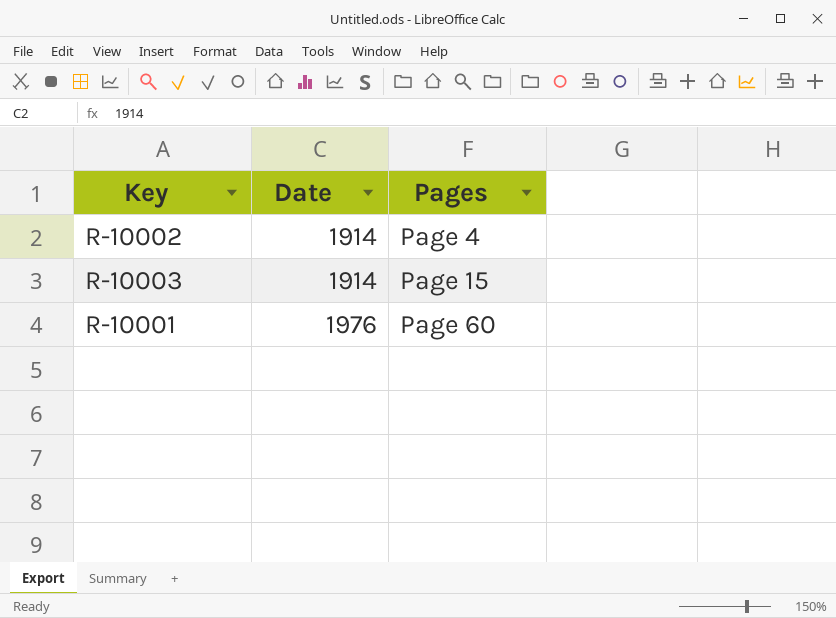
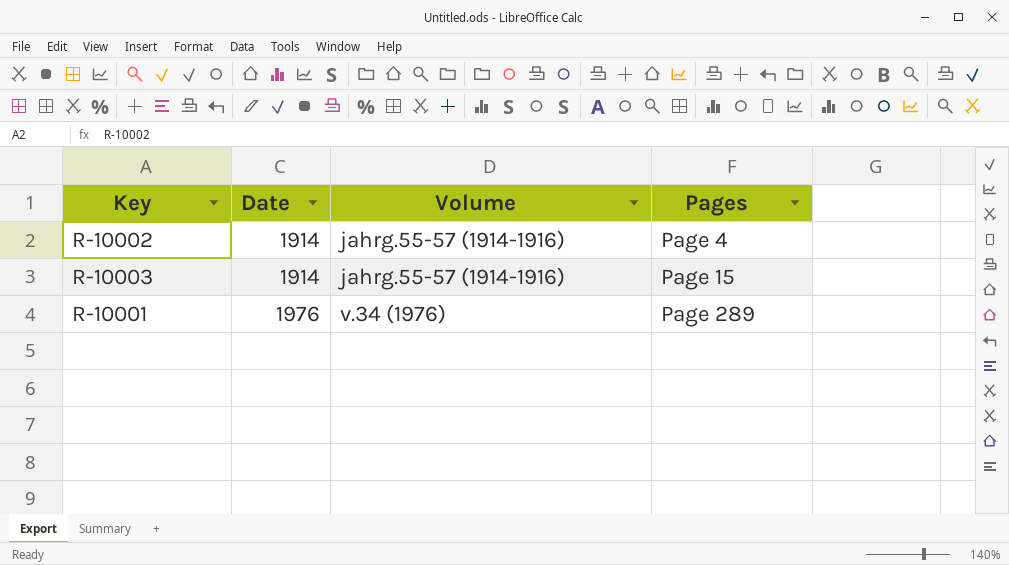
column Volume | position: none -> 3
R-10001 | Pages: Page 60 -> Page 289

